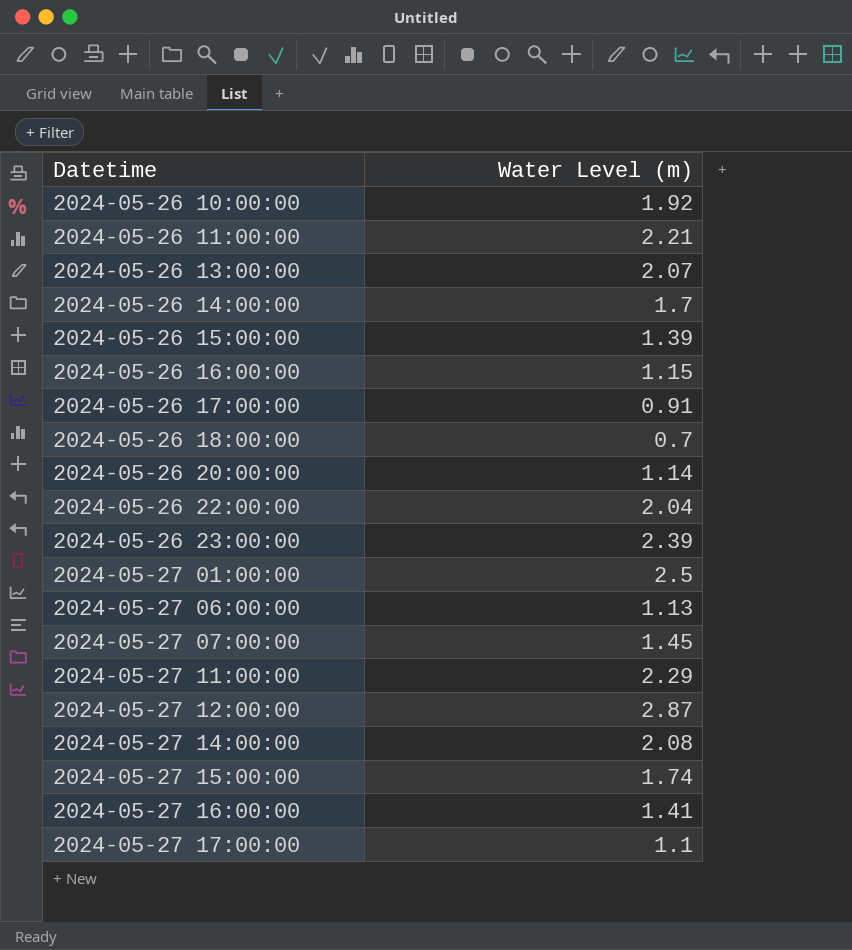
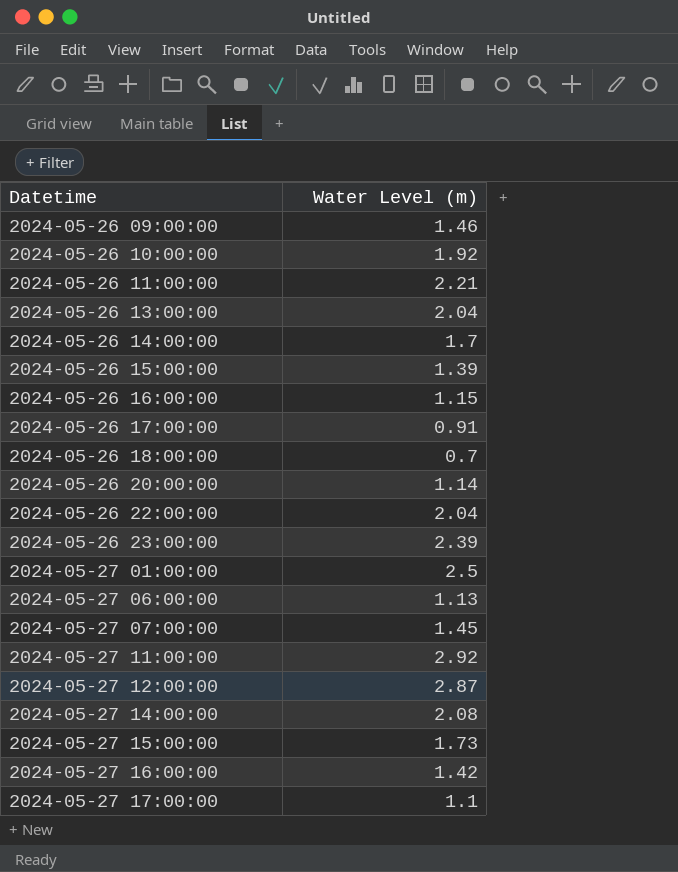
row 2024-05-26 09:00:00: none -> 1.46
2024-05-26 13:00:00 | Water Level (m): 2.07 -> 2.04
2024-05-27 11:00:00 | Water Level (m): 2.29 -> 2.92
2024-05-27 15:00:00 | Water Level (m): 1.74 -> 1.73
2024-05-27 16:00:00 | Water Level (m): 1.41 -> 1.42

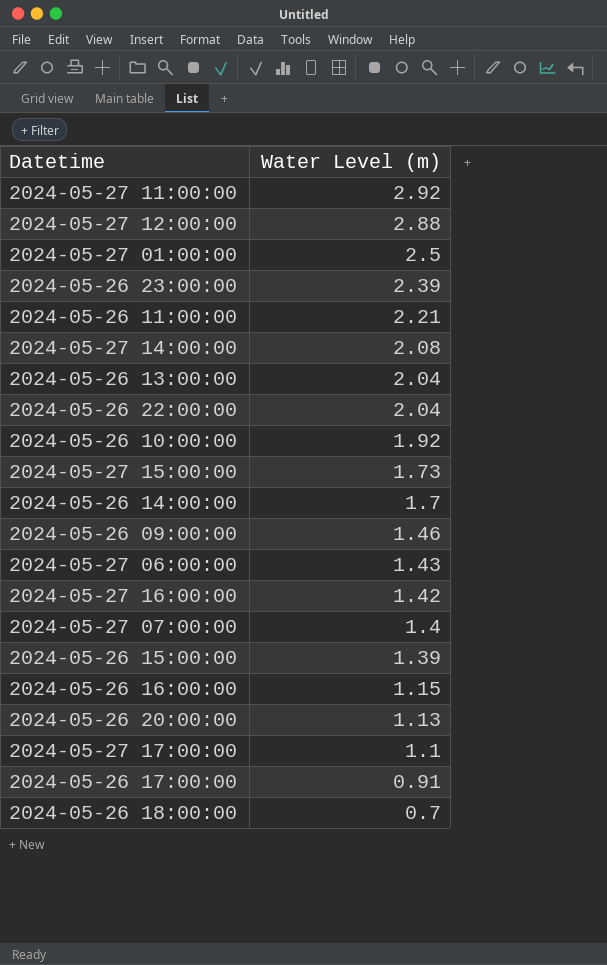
row order: Datetime ascending -> Water Level (m) descending
2024-05-27 12:00:00 | Water Level (m): 2.87 -> 2.88
2024-05-27 06:00:00 | Water Level (m): 1.13 -> 1.43
2024-05-27 07:00:00 | Water Level (m): 1.45 -> 1.4
2024-05-26 20:00:00 | Water Level (m): 1.14 -> 1.13

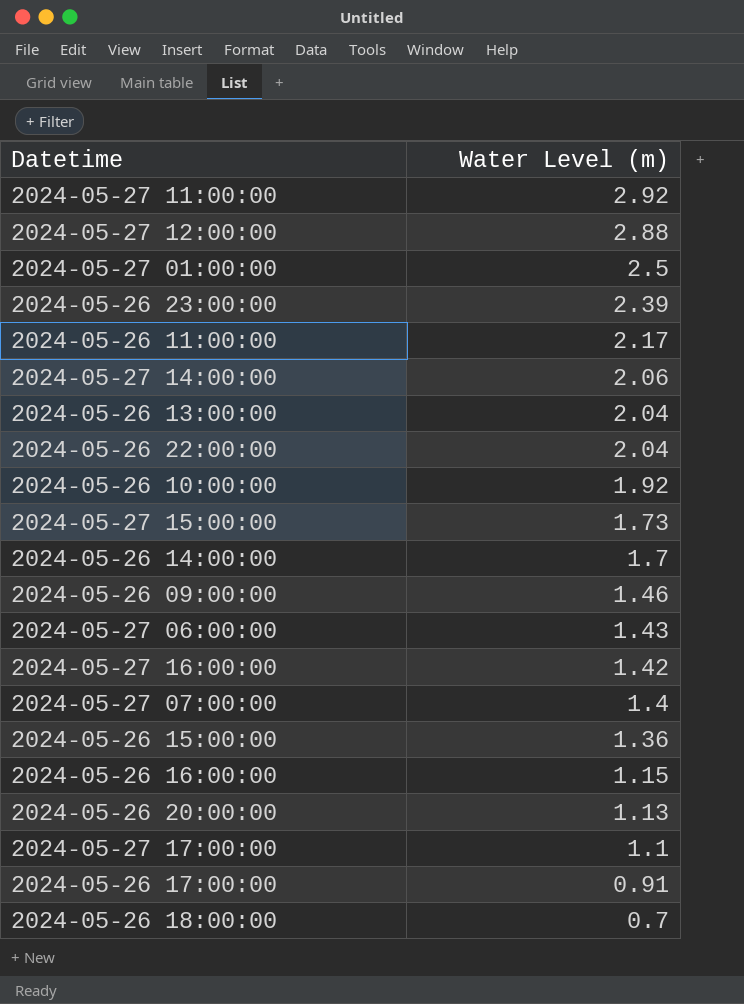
2024-05-26 11:00:00 | Water Level (m): 2.21 -> 2.17
2024-05-27 14:00:00 | Water Level (m): 2.08 -> 2.06
2024-05-26 15:00:00 | Water Level (m): 1.39 -> 1.36

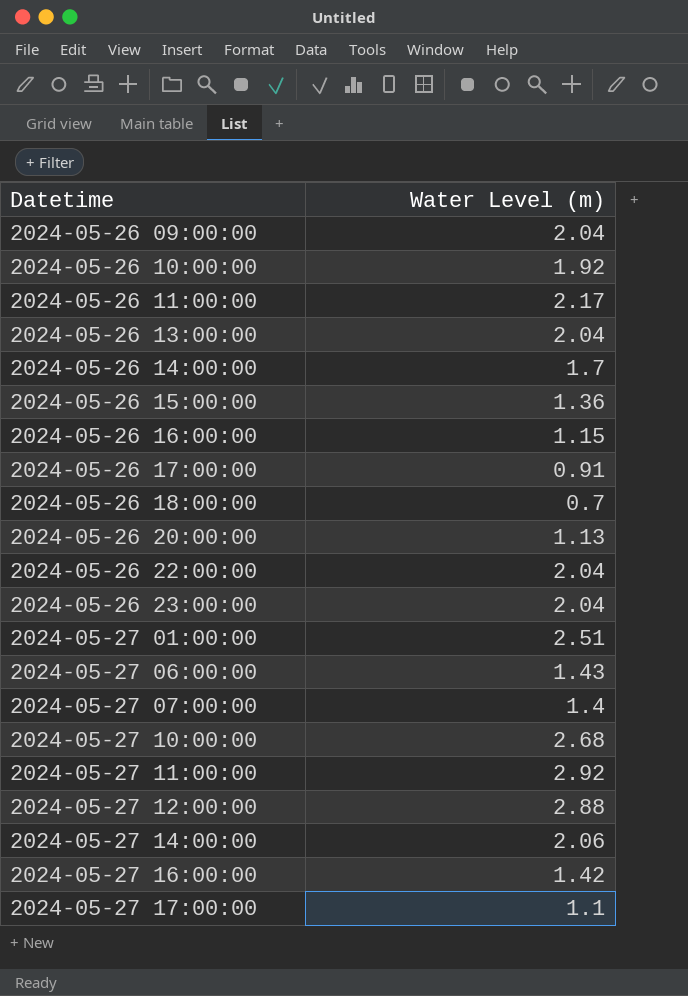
row order: Water Level (m) descending -> Datetime ascending
row 2024-05-27 15:00:00: 1.73 -> none
2024-05-26 09:00:00 | Water Level (m): 1.46 -> 2.04
2024-05-26 23:00:00 | Water Level (m): 2.39 -> 2.04
2024-05-27 01:00:00 | Water Level (m): 2.5 -> 2.51
row 2024-05-27 10:00:00: none -> 2.68

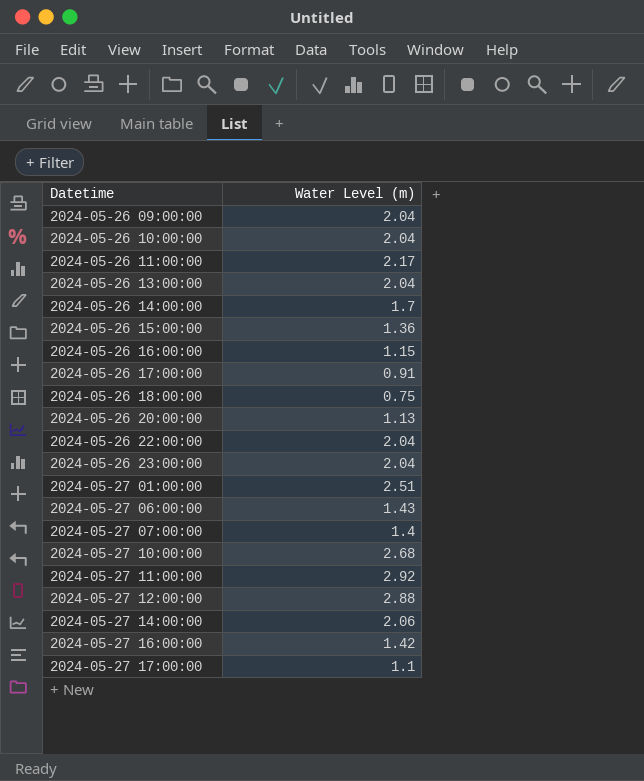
2024-05-26 10:00:00 | Water Level (m): 1.92 -> 2.04
2024-05-26 18:00:00 | Water Level (m): 0.7 -> 0.75

